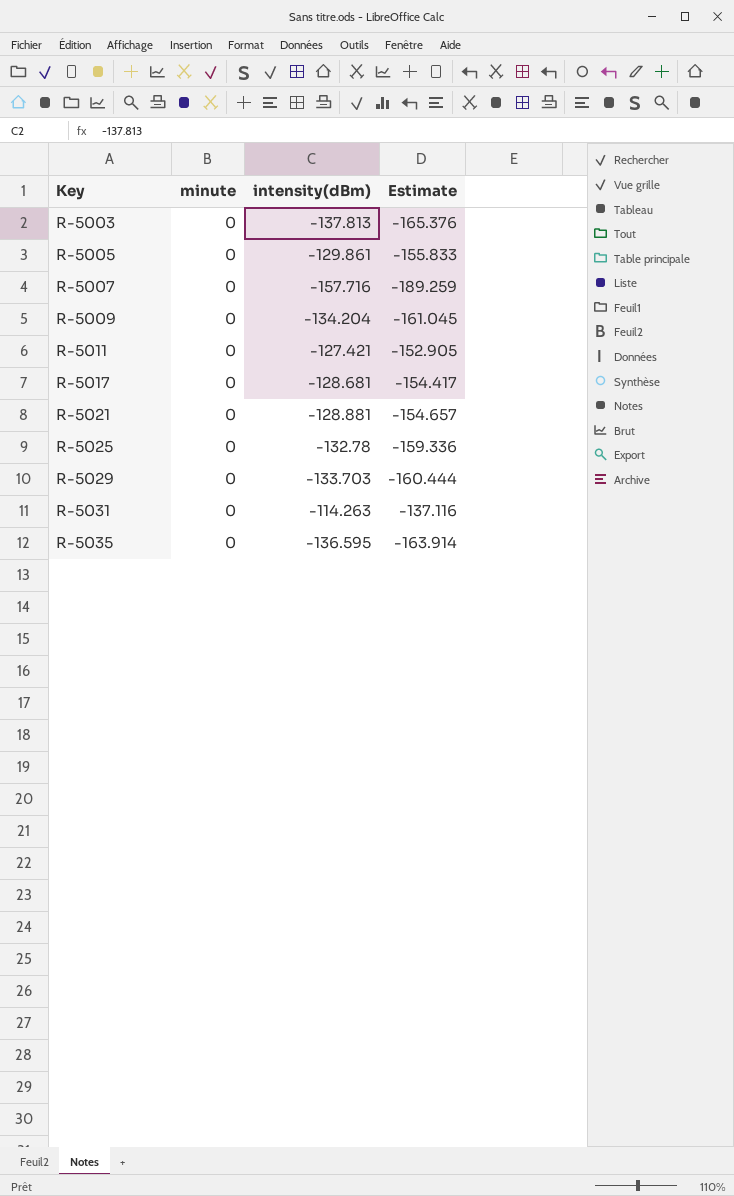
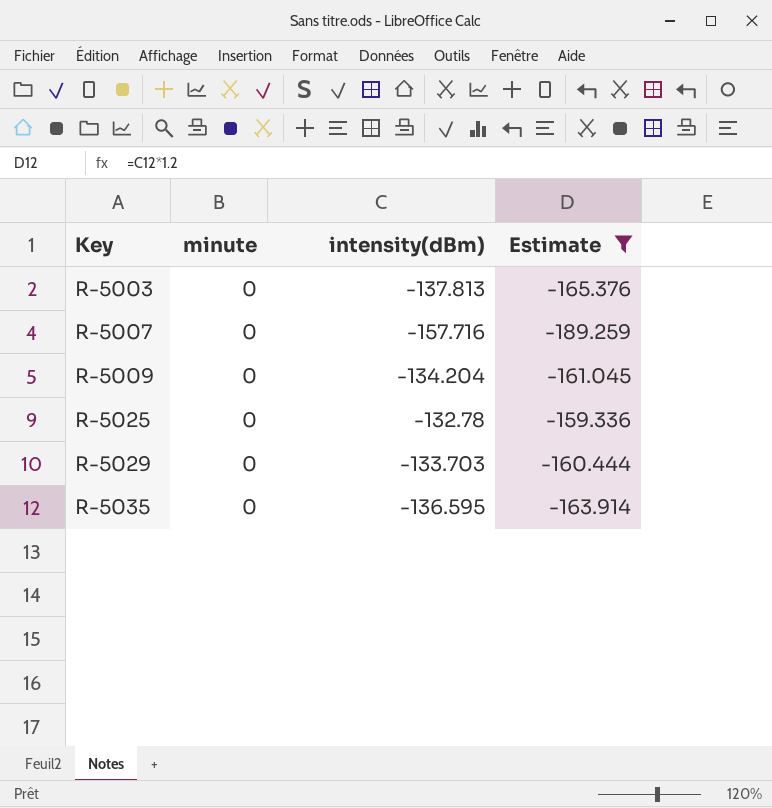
filter: none -> Estimate <= -159.336

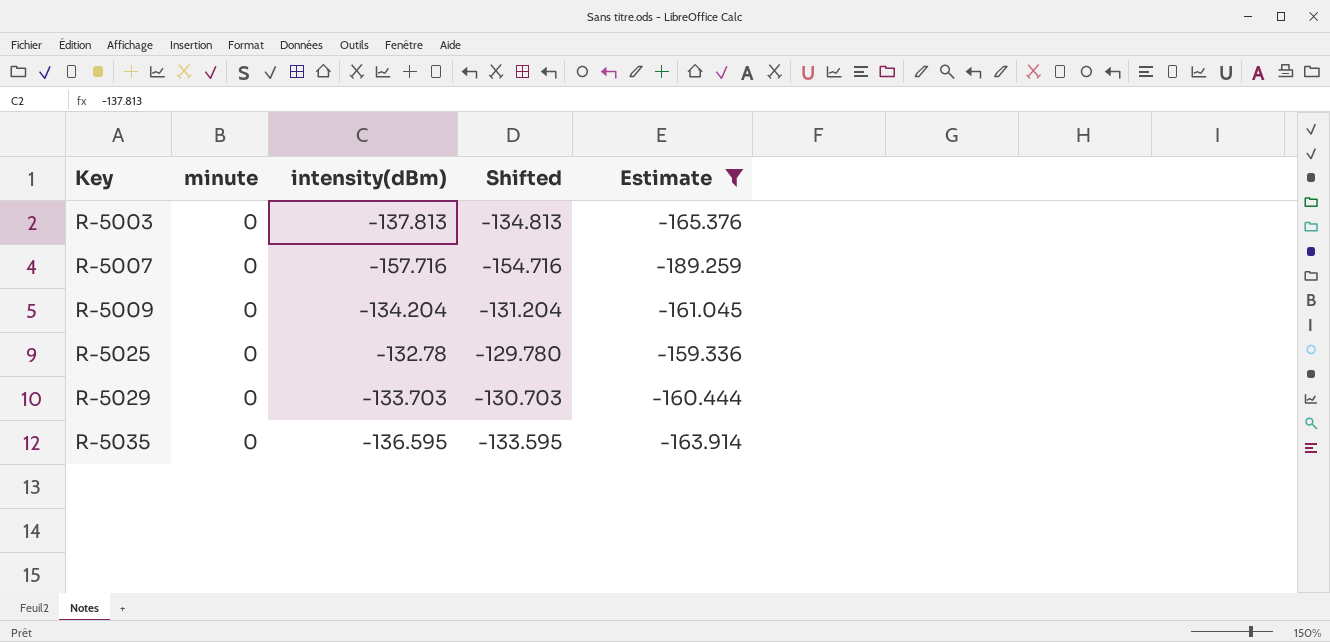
column Shifted | formula: none -> [intensity(dBm)] + 3

